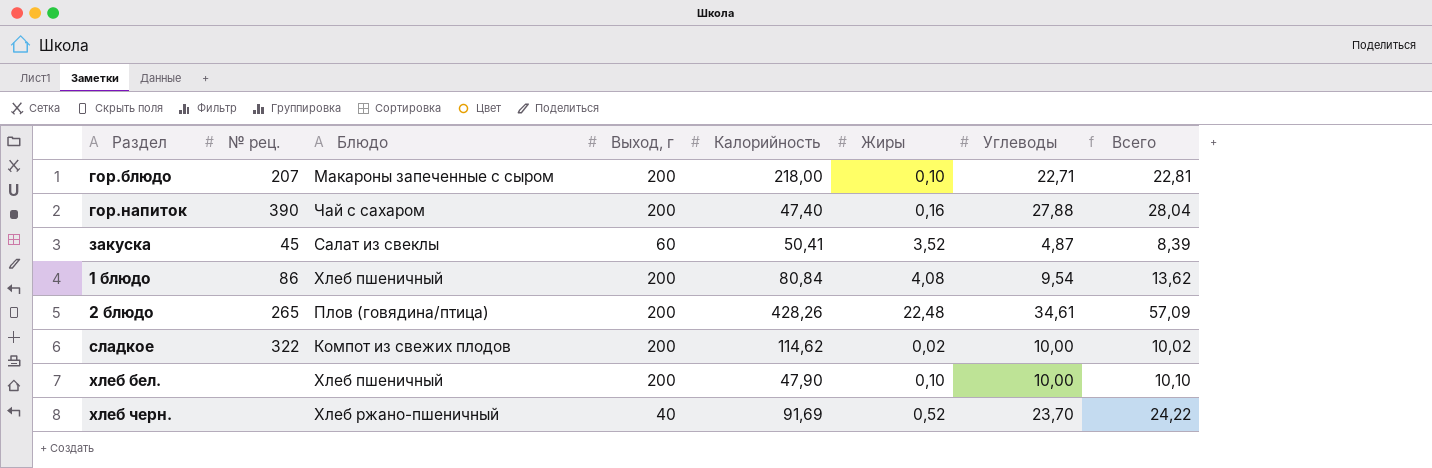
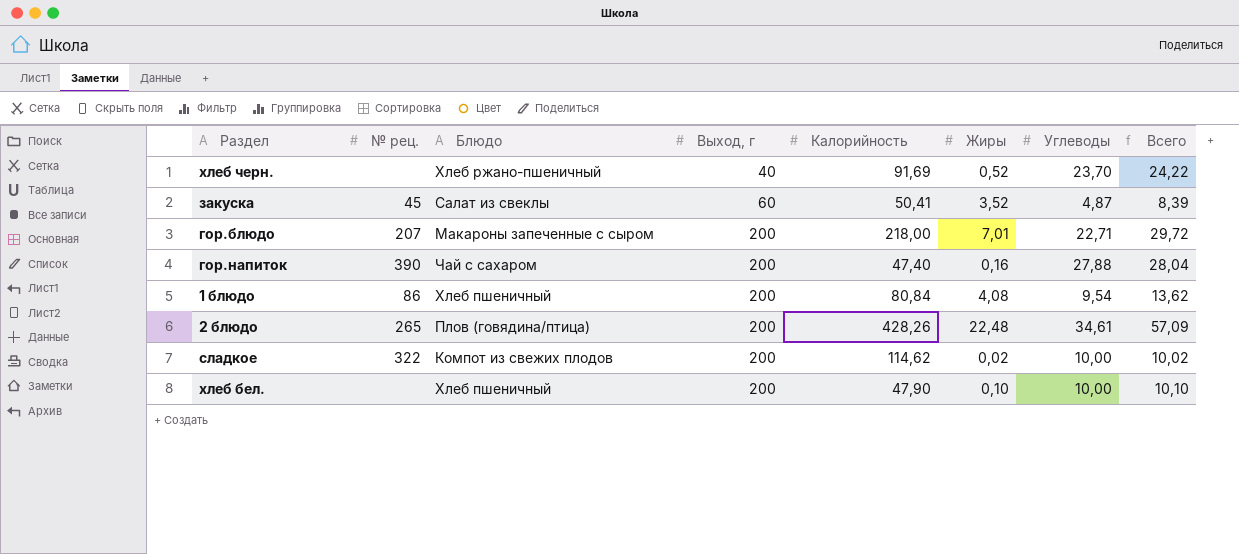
row order: none -> Выход, г ascending
гор.блюдо | Жиры: 0,10 -> 7,01
гор.блюдо | Всего: 22,81 -> 29,72

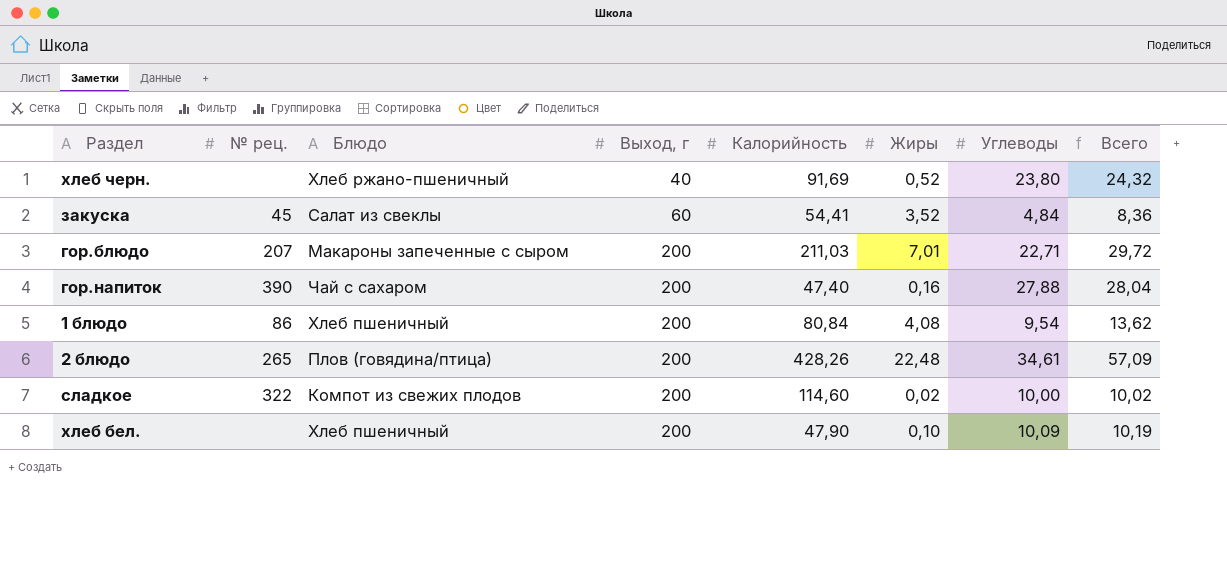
хлеб черн. | Углеводы: 23,70 -> 23,80
хлеб черн. | Всего: 24,22 -> 24,32
закуска | Калорийность: 50,41 -> 54,41
закуска | Углеводы: 4,87 -> 4,84
закуска | Всего: 8,39 -> 8,36
гор.блюдо | Калорийность: 218,00 -> 211,03
сладкое | Калорийность: 114,62 -> 114,60
хлеб бел. | Углеводы: 10,00 -> 10,09
хлеб бел. | Всего: 10,10 -> 10,19

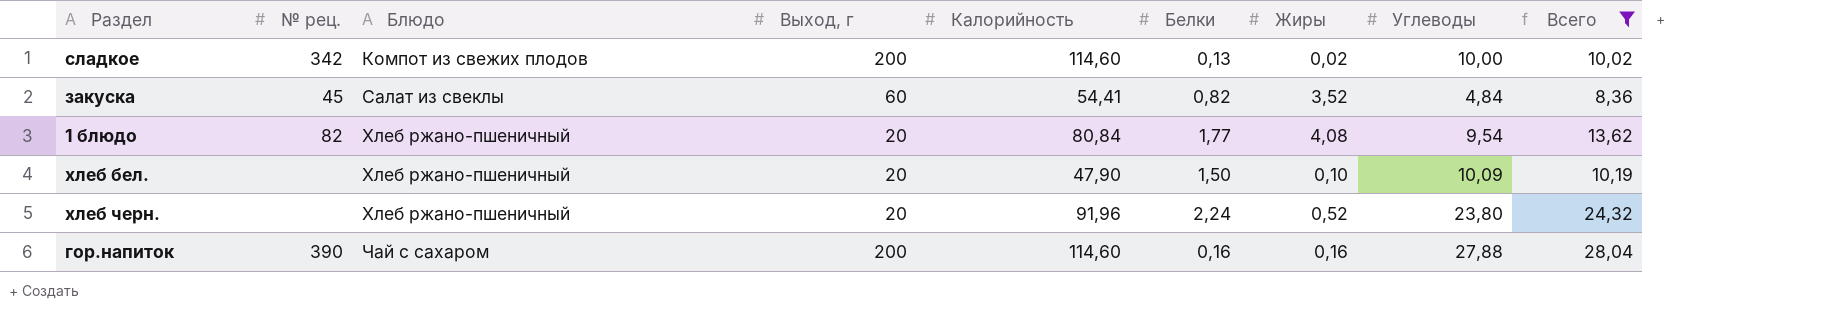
filter: none -> Всего <= 28,04
row order: Выход, г ascending -> Блюдо ascending
column Белки | position: none -> 6
сладкое | № рец.: 322 -> 342
1 блюдо | № рец.: 86 -> 82
1 блюдо | Блюдо: Хлеб пшеничный -> Хлеб ржано-пшеничный
1 блюдо | Выход, г: 200 -> 20
хлеб бел. | Блюдо: Хлеб пшеничный -> Хлеб ржано-пшеничный
хлеб бел. | Выход, г: 200 -> 20
хлеб черн. | Выход, г: 40 -> 20
хлеб черн. | Калорийность: 91,69 -> 91,96
гор.напиток | Калорийность: 47,40 -> 114,60

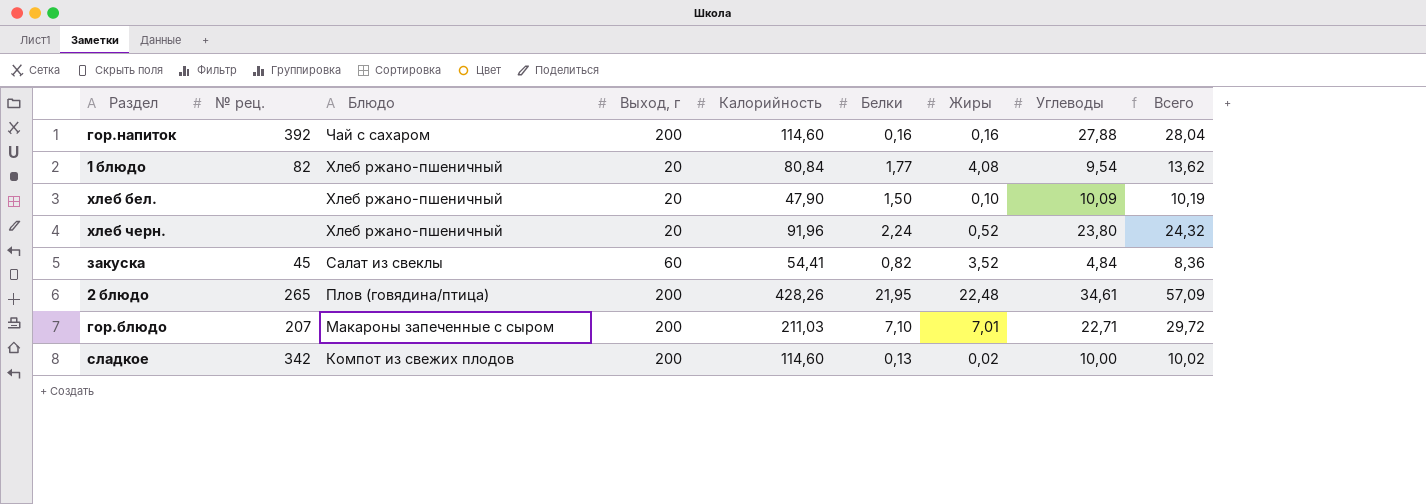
filter: Всего <= 28,04 -> none
row order: Блюдо ascending -> Блюдо descending
гор.напиток | № рец.: 390 -> 392

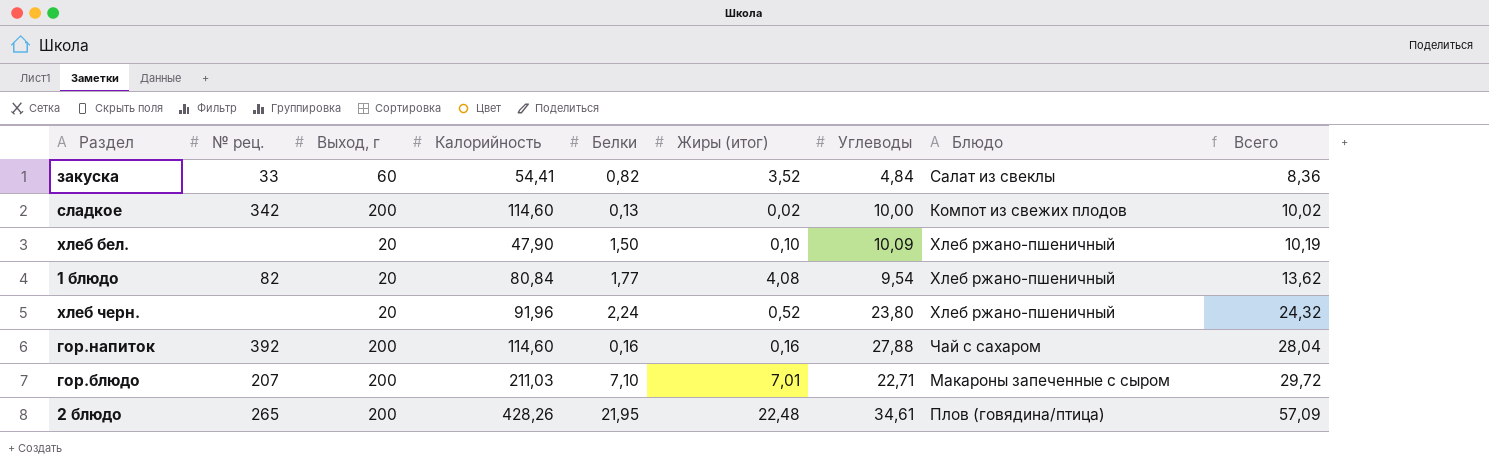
row order: Блюдо descending -> Всего ascending
column name: Жиры -> Жиры (итог)
column Блюдо | position: 3 -> 8
закуска | № рец.: 45 -> 33

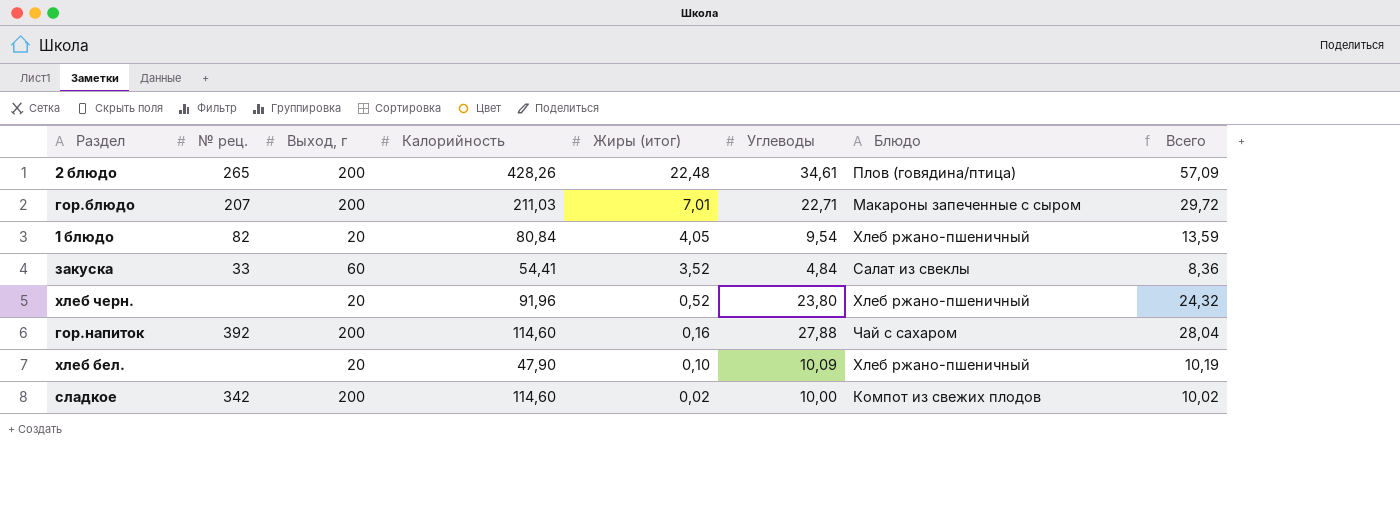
row order: Всего ascending -> Жиры (итог) descending
column Белки | position: 5 -> none
1 блюдо | Жиры (итог): 4,08 -> 4,05
1 блюдо | Всего: 13,62 -> 13,59

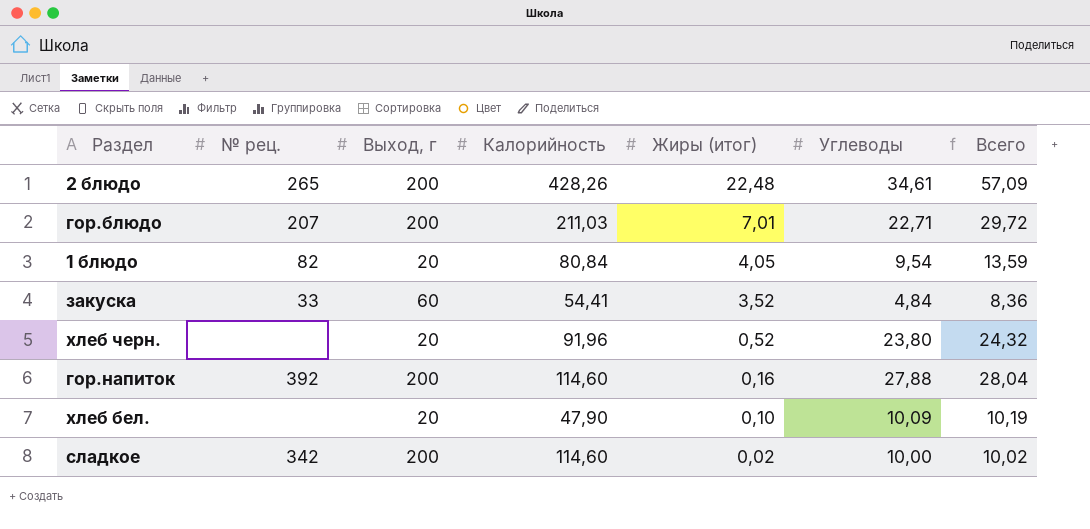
column Блюдо | position: 7 -> none

